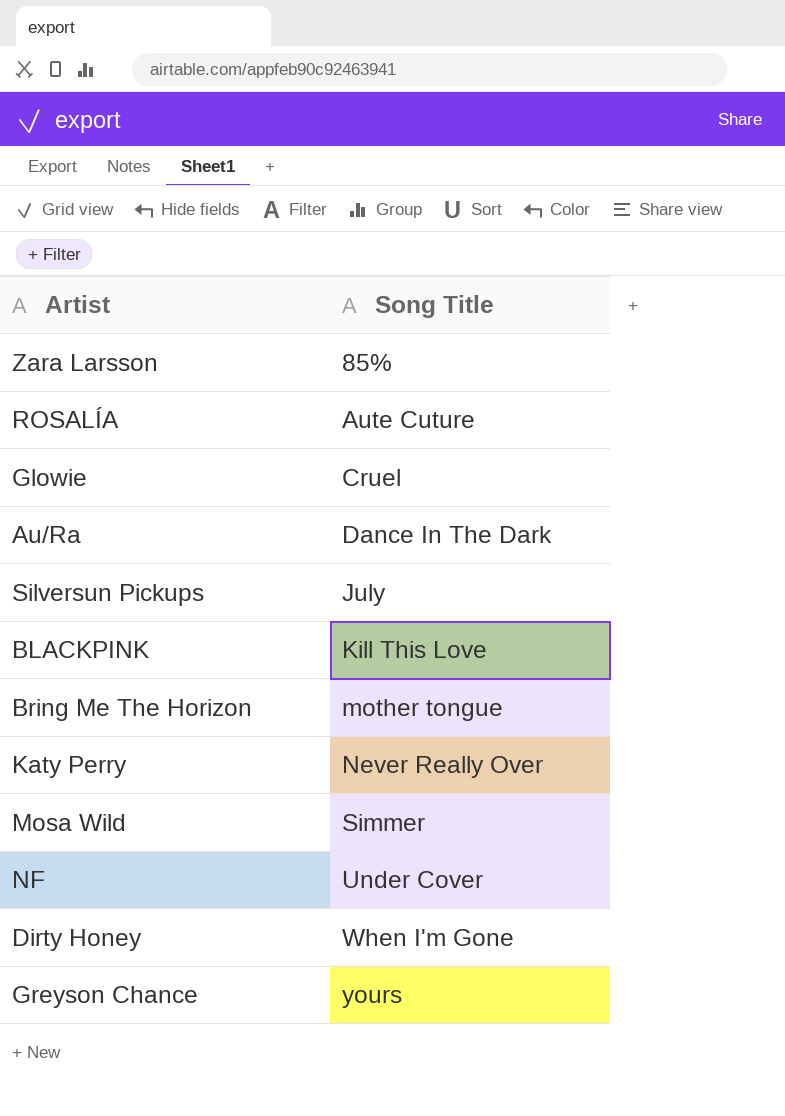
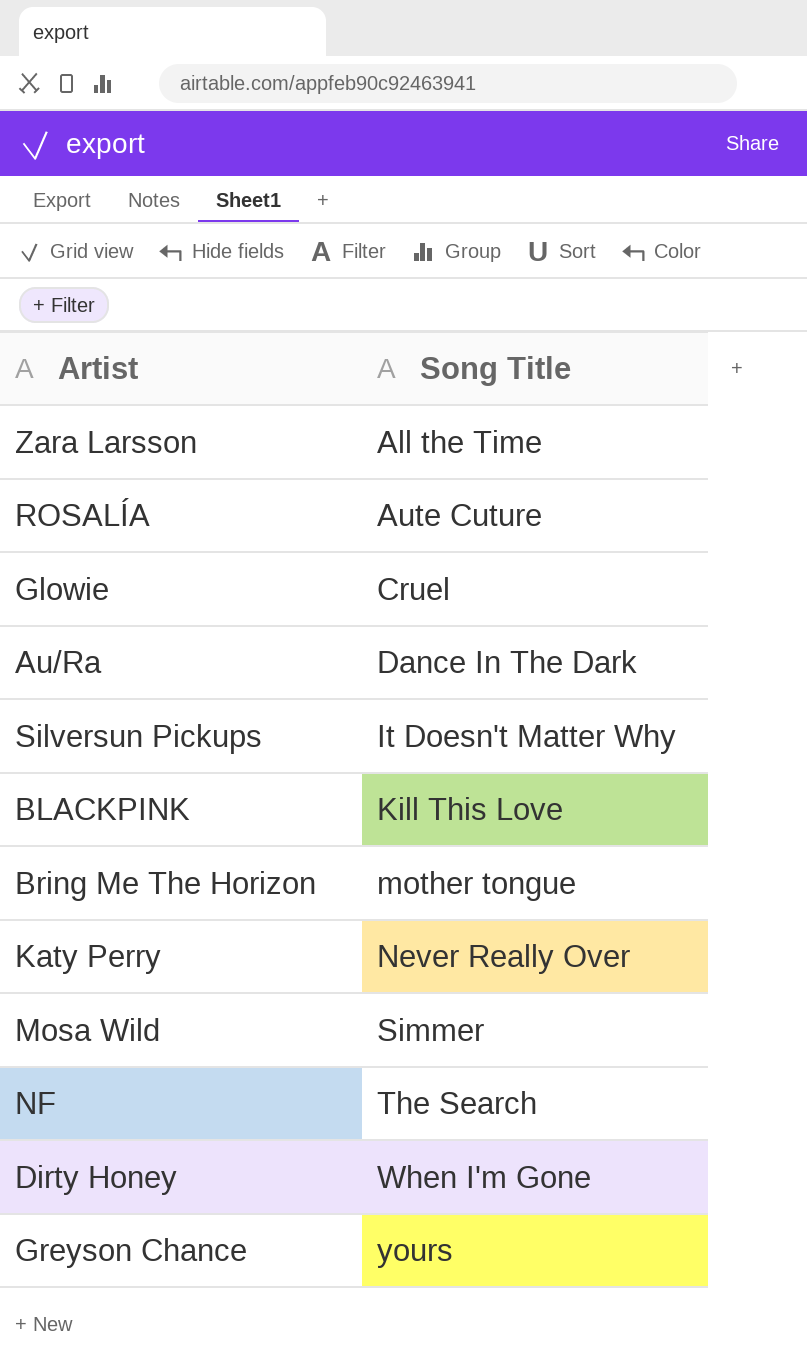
Zara Larsson | Song Title: 85% -> All the Time
Silversun Pickups | Song Title: July -> It Doesn't Matter Why
NF | Song Title: Under Cover -> The Search

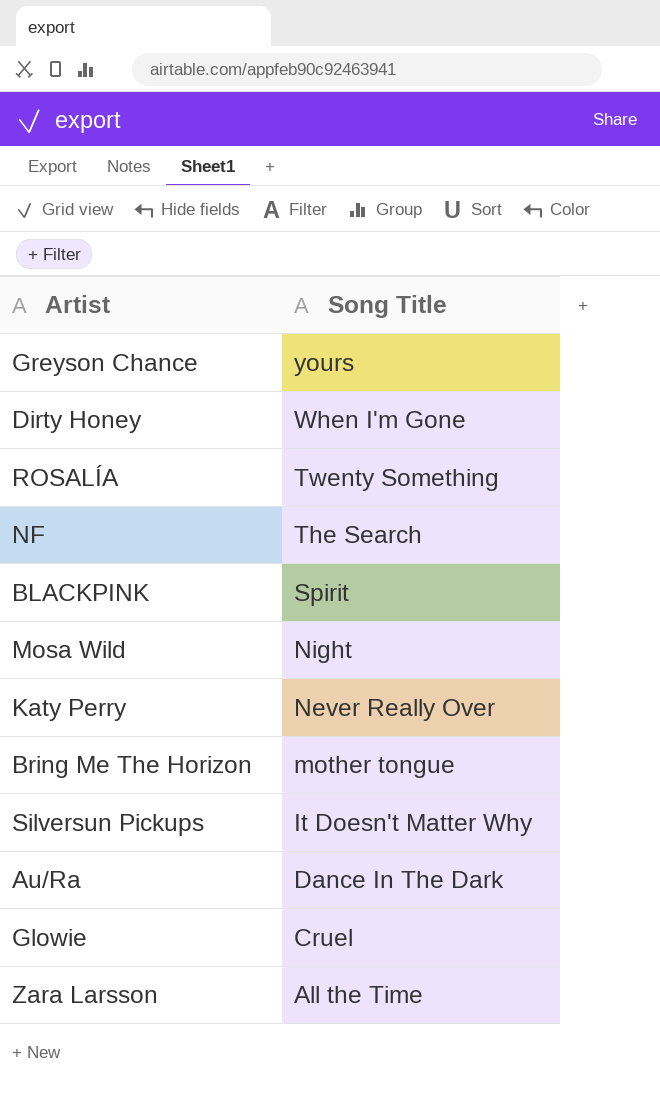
row order: Song Title ascending -> Song Title descending
ROSALÍA | Song Title: Aute Cuture -> Twenty Something
BLACKPINK | Song Title: Kill This Love -> Spirit
Mosa Wild | Song Title: Simmer -> Night

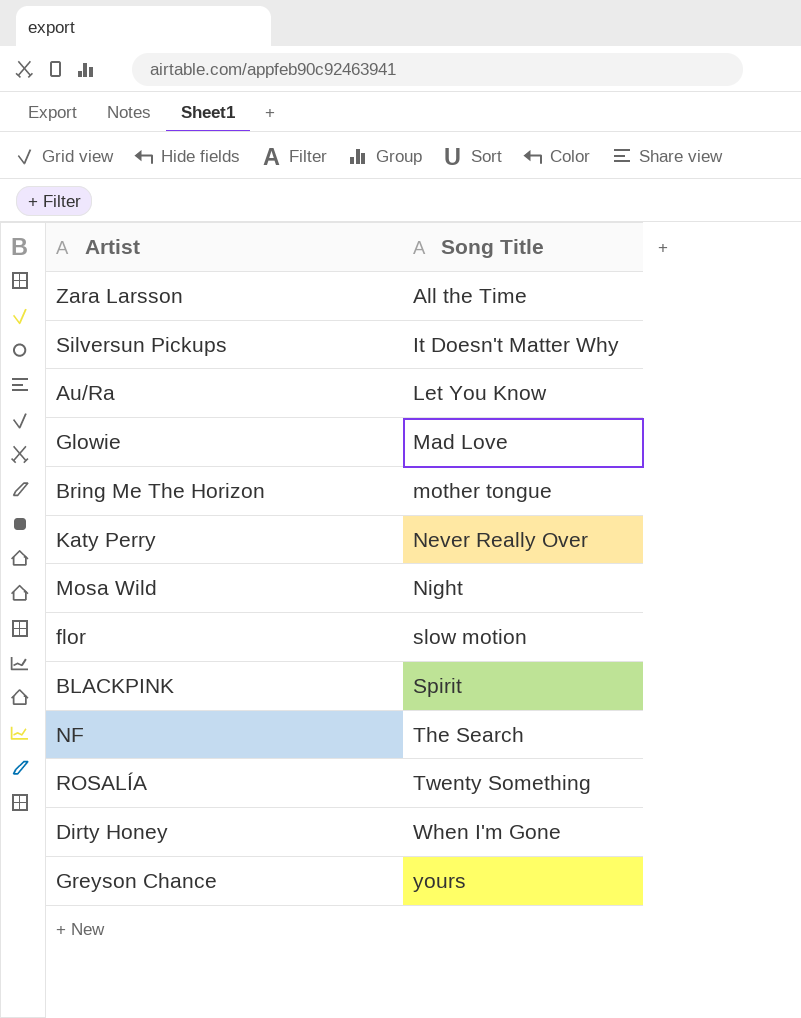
row order: Song Title descending -> Song Title ascending
Au/Ra | Song Title: Dance In The Dark -> Let You Know
Glowie | Song Title: Cruel -> Mad Love
row flor: none -> slow motion

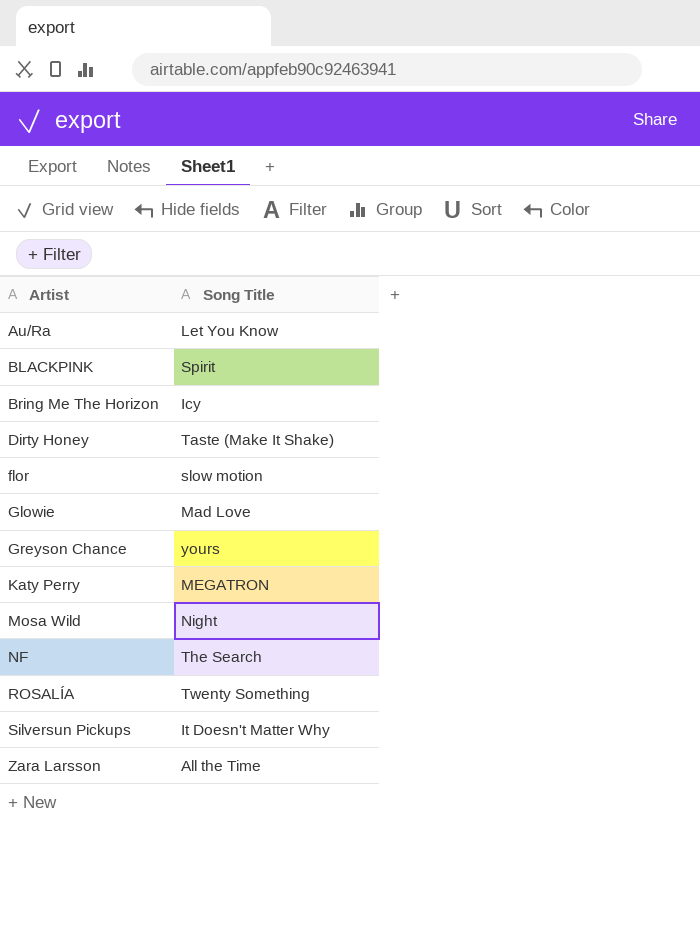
row order: Song Title ascending -> Artist ascending
Bring Me The Horizon | Song Title: mother tongue -> Icy
Dirty Honey | Song Title: When I'm Gone -> Taste (Make It Shake)
Katy Perry | Song Title: Never Really Over -> MEGATRON

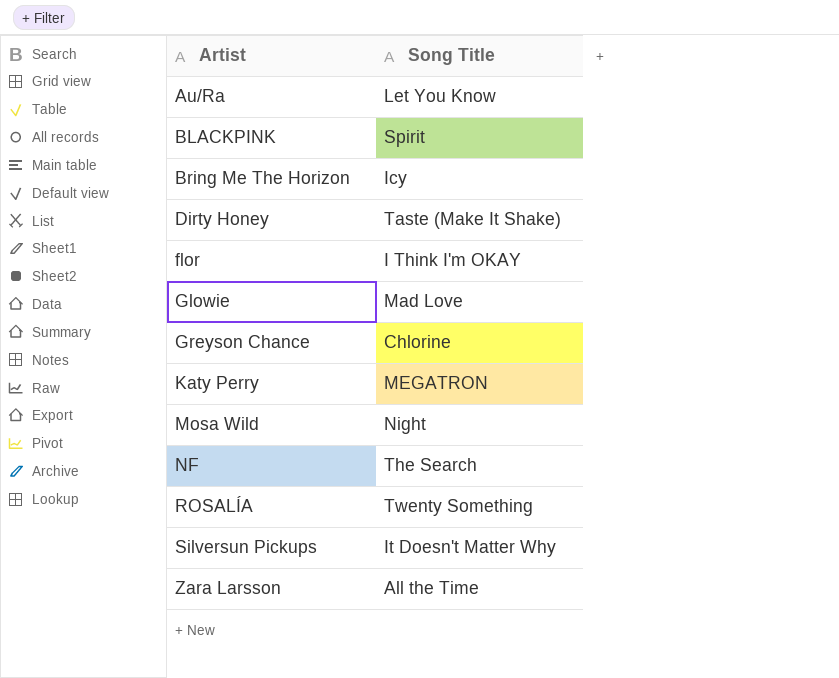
flor | Song Title: slow motion -> I Think I'm OKAY
Greyson Chance | Song Title: yours -> Chlorine

